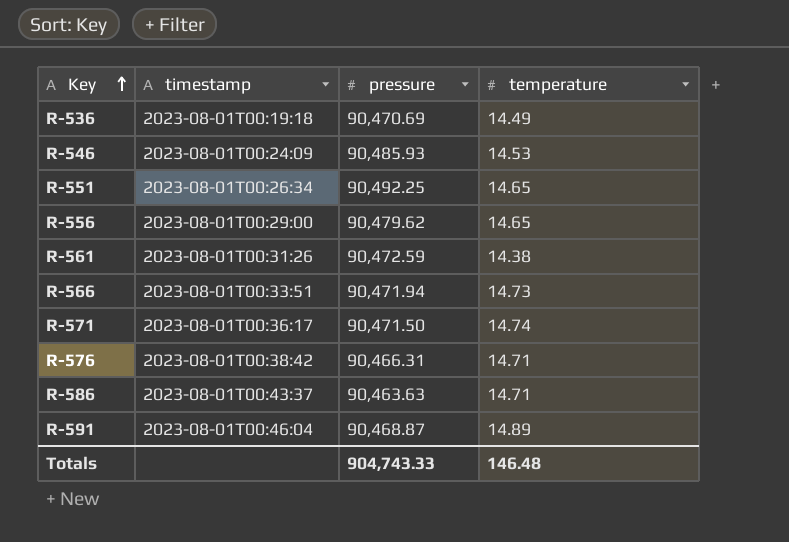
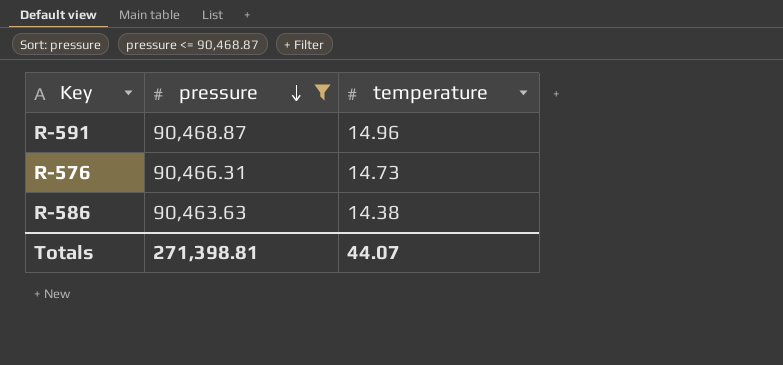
filter: none -> pressure <= 90,468.87
row order: Key ascending -> pressure descending
column timestamp | position: 2 -> none
R-591 | temperature: 14.89 -> 14.96
R-576 | temperature: 14.71 -> 14.73
R-586 | temperature: 14.71 -> 14.38
Totals | pressure: 904,743.33 -> 271,398.81
Totals | temperature: 146.48 -> 44.07

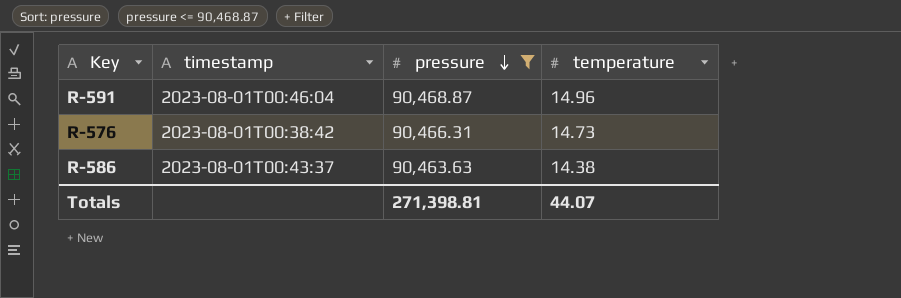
column timestamp | position: none -> 2

